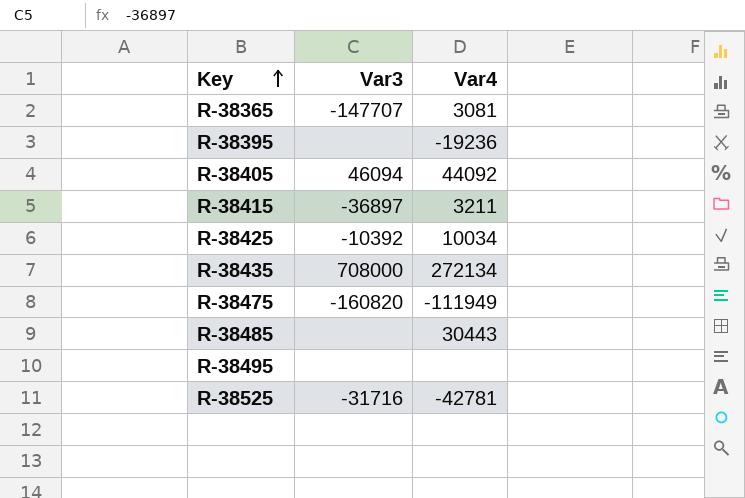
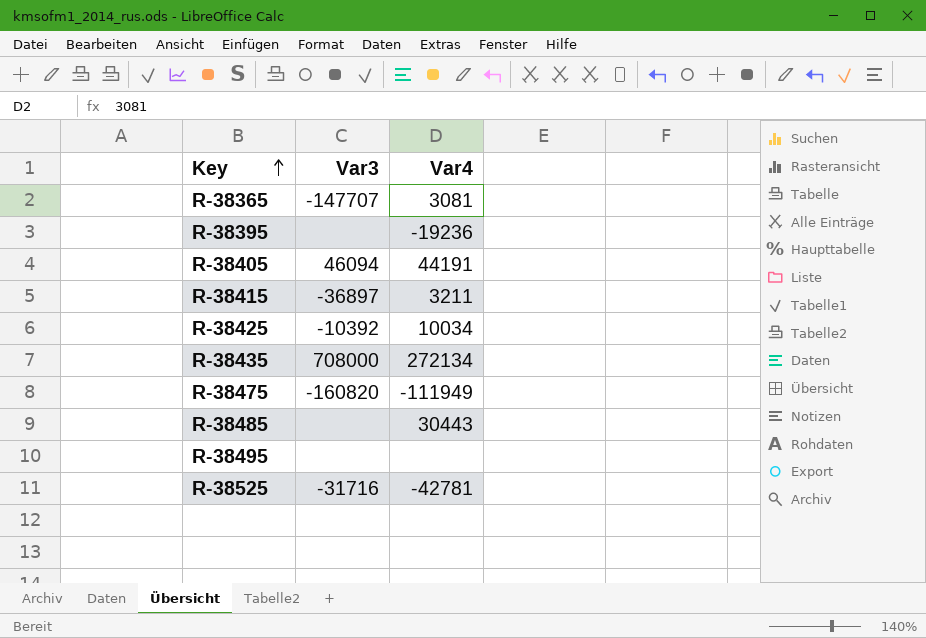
R-38405 | Var4: 44092 -> 44191

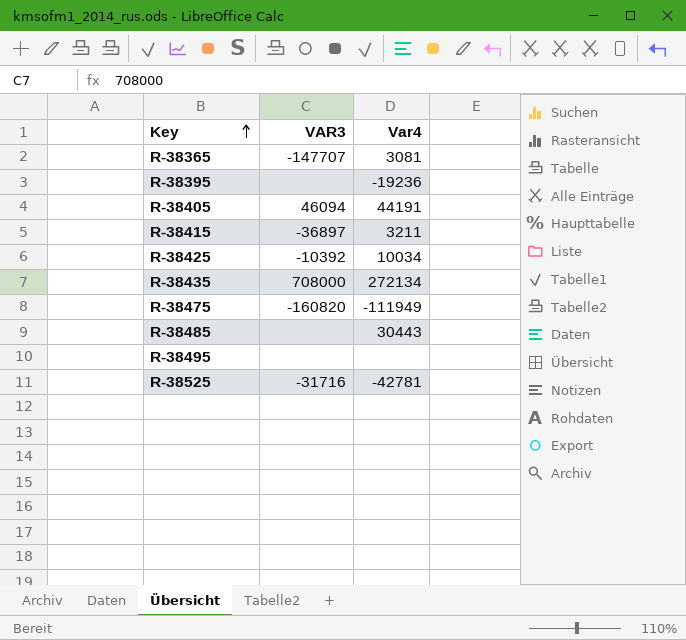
column name: Var3 -> VAR3

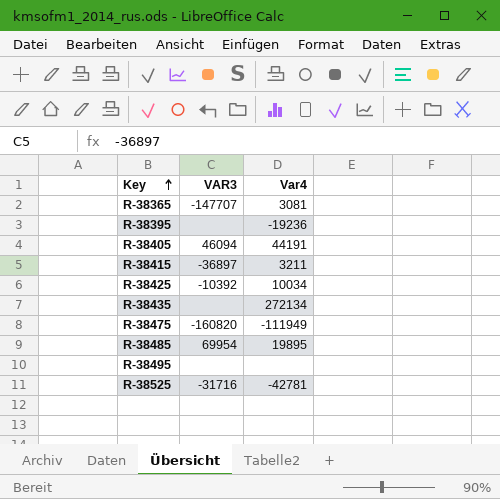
R-38435 | VAR3: 708000 -> none
R-38485 | VAR3: none -> 69954
R-38485 | Var4: 30443 -> 19895

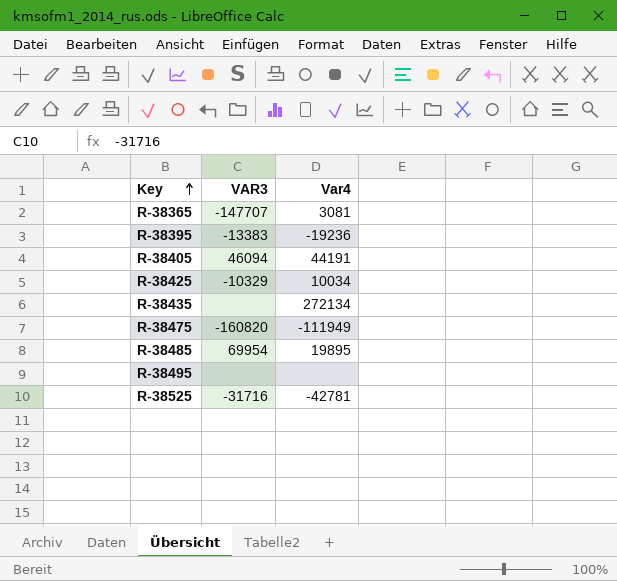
row R-38415: -36897 | 3211 -> none
R-38395 | VAR3: none -> -13383
R-38425 | VAR3: -10392 -> -10329

